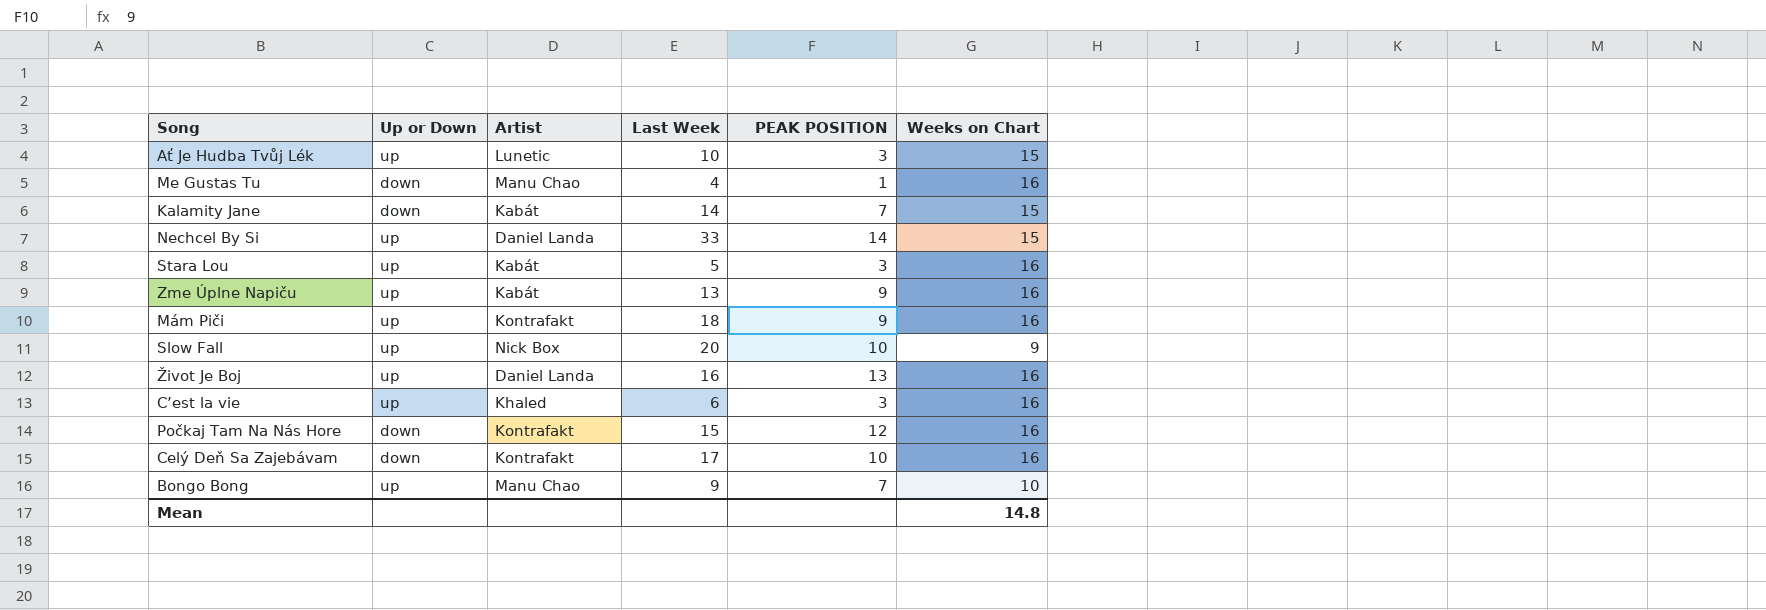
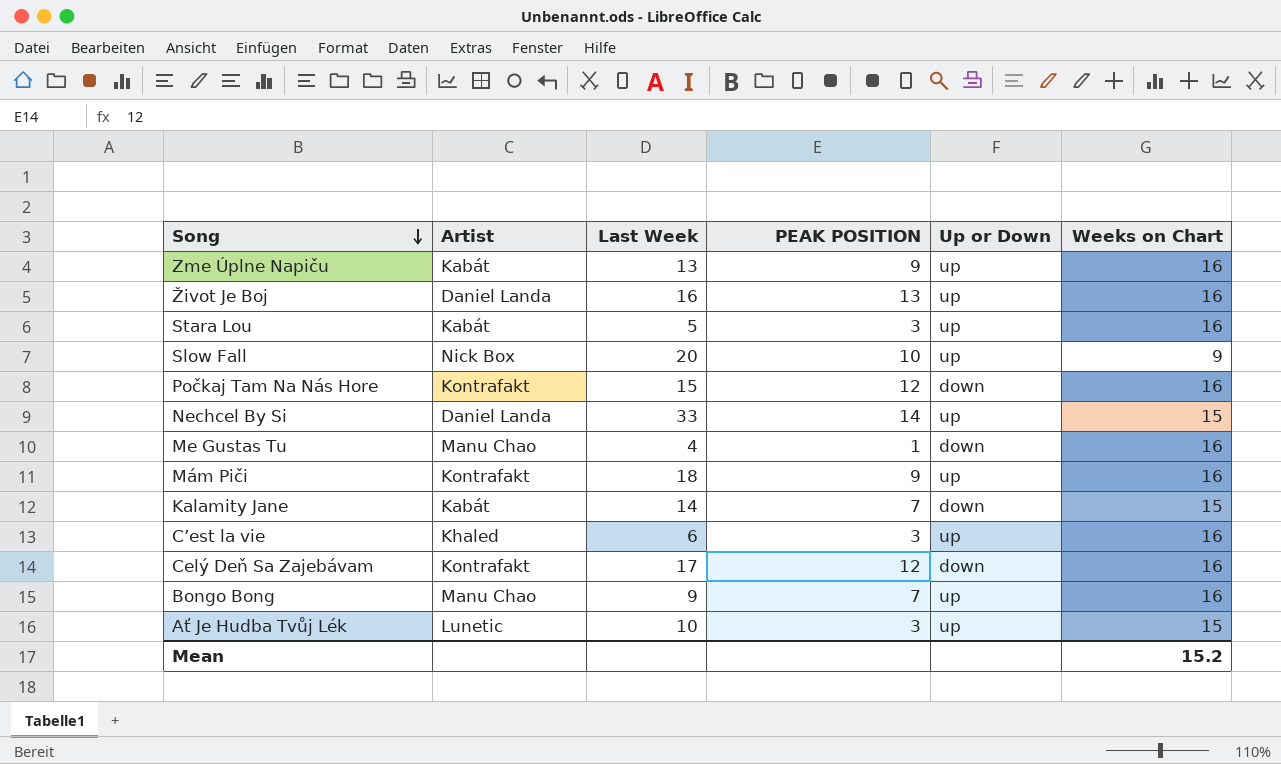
row order: none -> Song descending
column Up or Down | position: 2 -> 5
Celý Deň Sa Zajebávam | PEAK POSITION: 10 -> 12
Bongo Bong | Weeks on Chart: 10 -> 16
Mean | Weeks on Chart: 14.8 -> 15.2

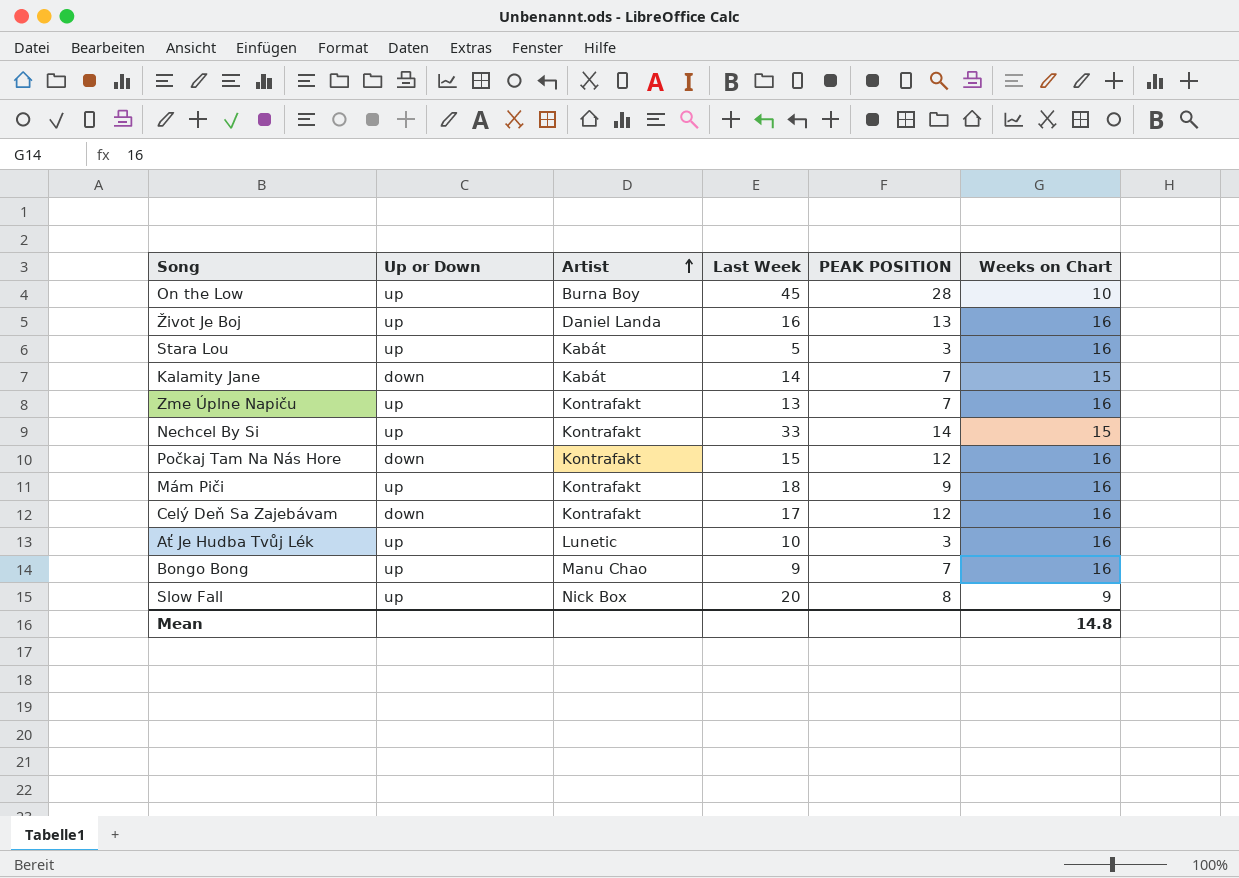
row order: Song descending -> Artist ascending
column Up or Down | position: 5 -> 2
row Me Gustas Tu: Manu Chao | 4 | 1 | down | 16 -> none
row C’est la vie: Khaled | 6 | 3 | up | 16 -> none
row On the Low: none -> up | Burna Boy | 45 | 28 | 10
Zme Úplne Napiču | Artist: Kabát -> Kontrafakt
Zme Úplne Napiču | PEAK POSITION: 9 -> 7
Nechcel By Si | Artist: Daniel Landa -> Kontrafakt
Ať Je Hudba Tvůj Lék | Weeks on Chart: 15 -> 16
Slow Fall | PEAK POSITION: 10 -> 8
Mean | Weeks on Chart: 15.2 -> 14.8

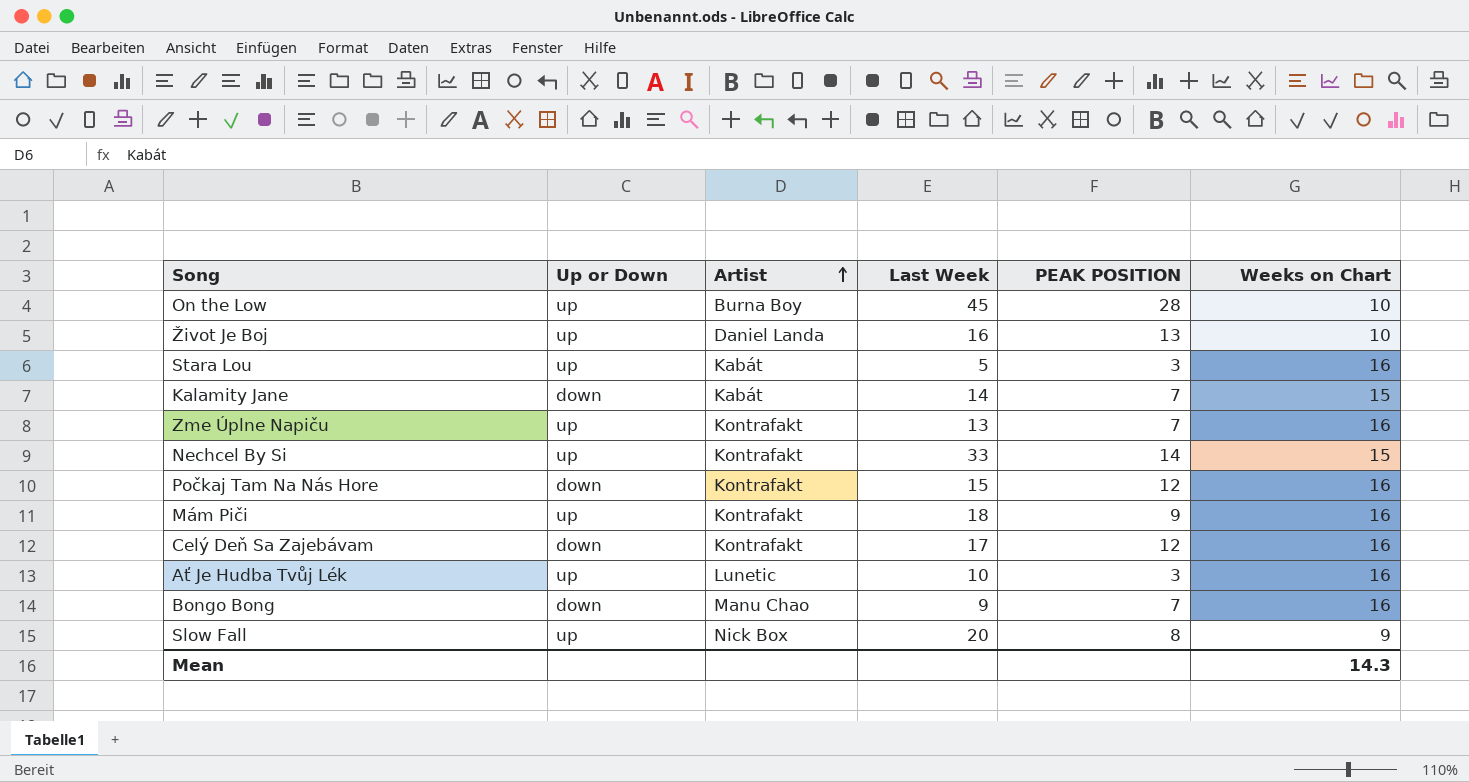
Život Je Boj | Weeks on Chart: 16 -> 10
Bongo Bong | Up or Down: up -> down
Mean | Weeks on Chart: 14.8 -> 14.3

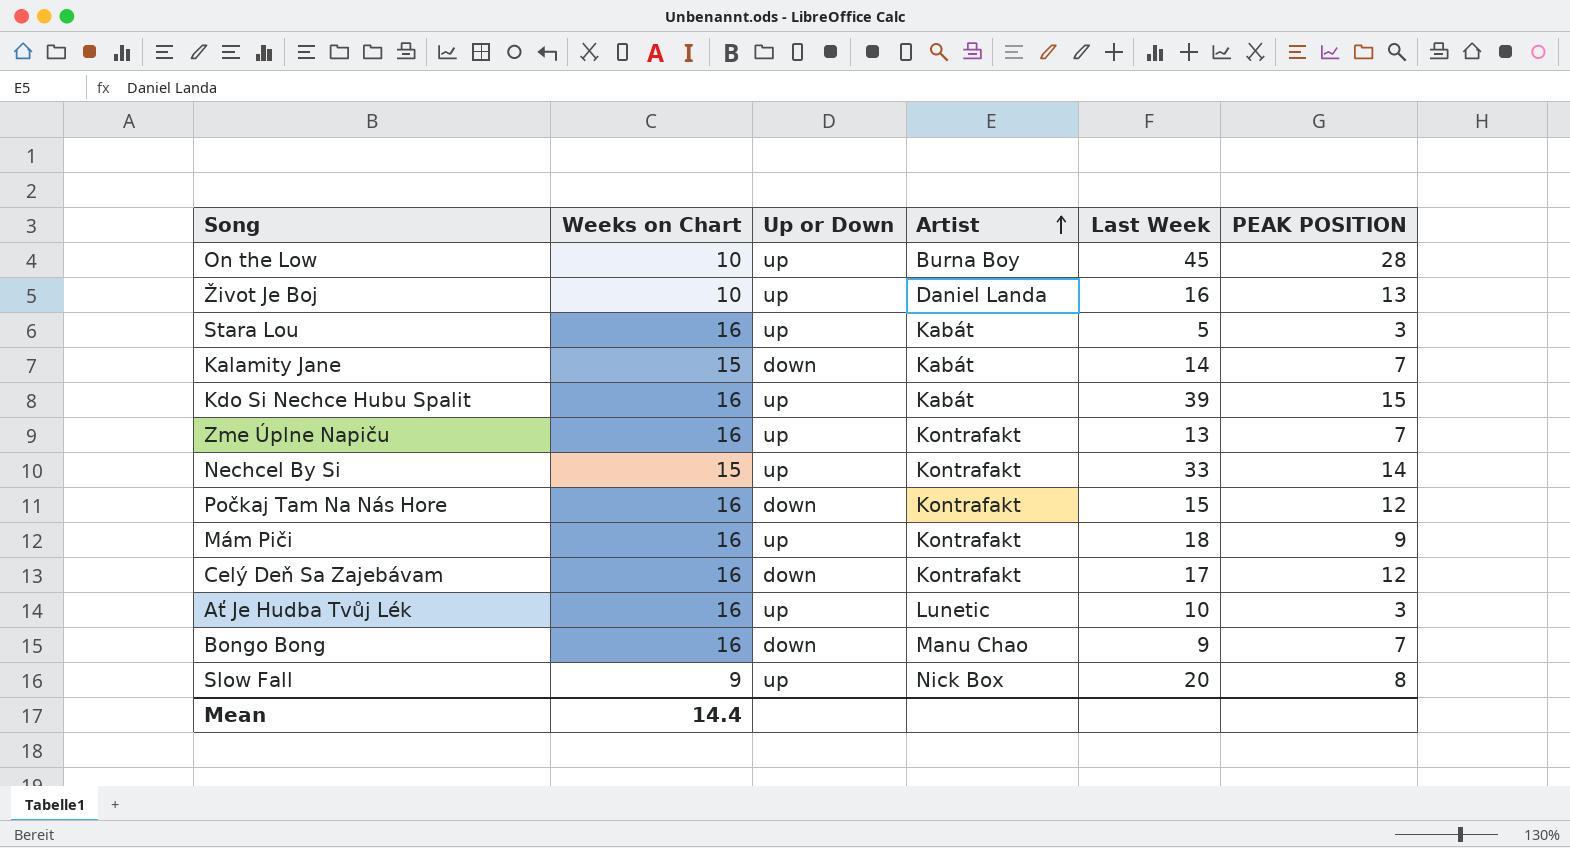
column Weeks on Chart | position: 6 -> 2
row Kdo Si Nechce Hubu Spalit: none -> 16 | up | Kabát | 39 | 15
Mean | Weeks on Chart: 14.3 -> 14.4

